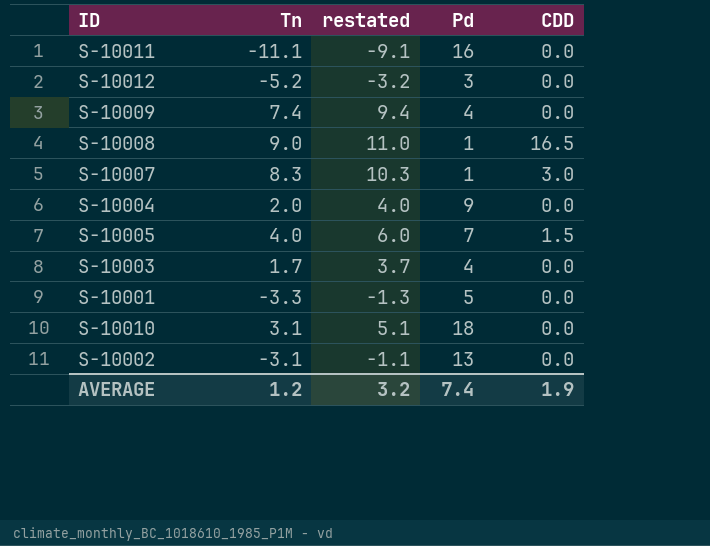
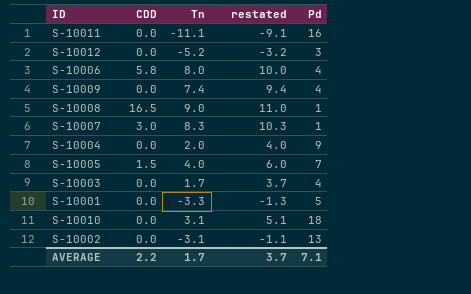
column CDD | position: 5 -> 2
row S-10006: none -> 5.8 | 8.0 | 10.0 | 4
AVERAGE | CDD: 1.9 -> 2.2
AVERAGE | Tn: 1.2 -> 1.7
AVERAGE | restated: 3.2 -> 3.7
AVERAGE | Pd: 7.4 -> 7.1

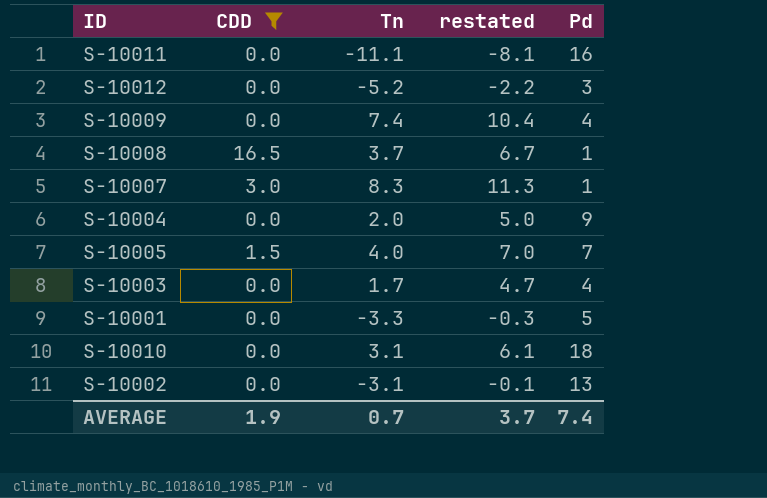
filter: none -> CDD != 5.8
column restated | formula: [Tn] + 2 -> [Tn] + 3
S-10008 | Tn: 9.0 -> 3.7
AVERAGE | CDD: 2.2 -> 1.9
AVERAGE | Tn: 1.7 -> 0.7
AVERAGE | Pd: 7.1 -> 7.4

